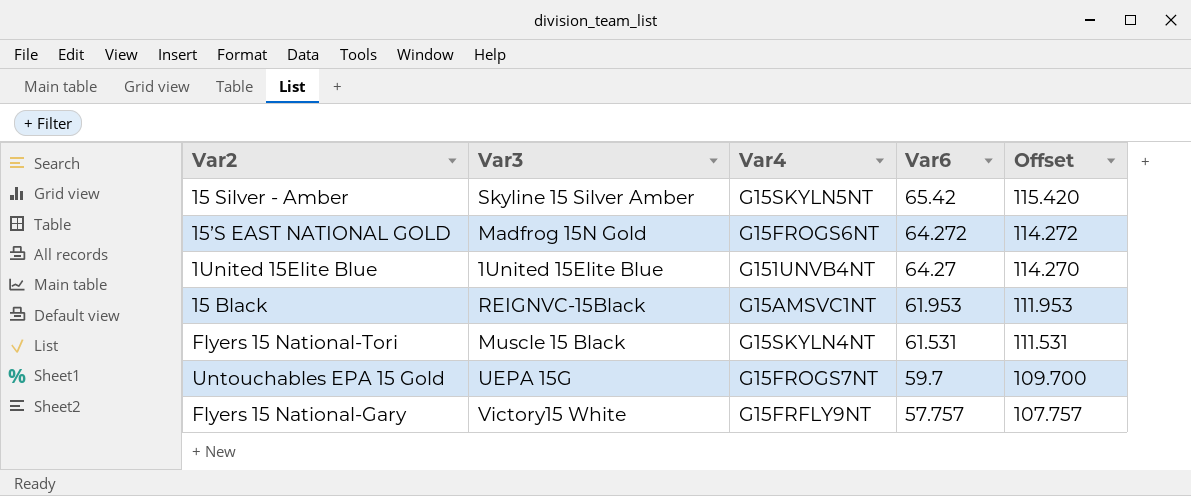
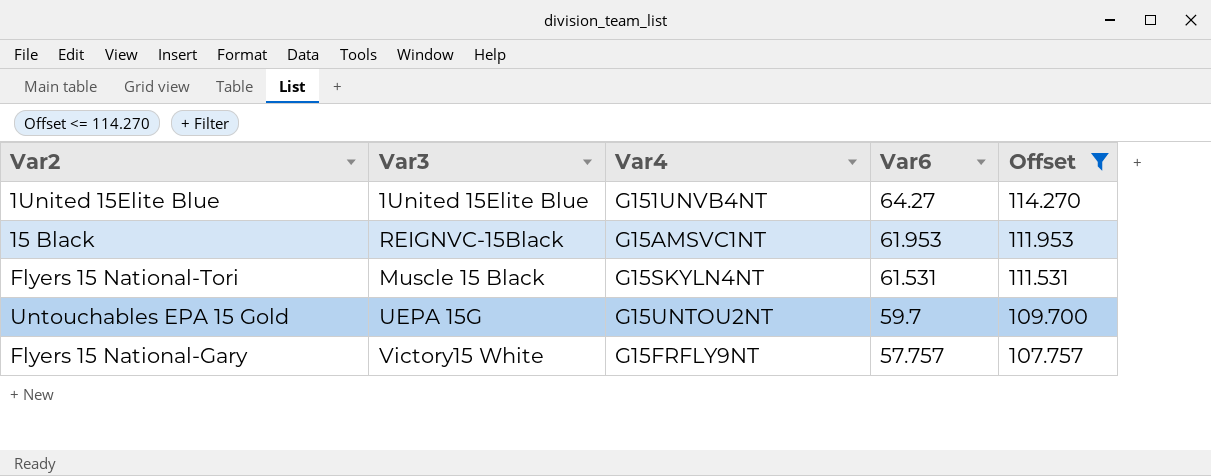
filter: none -> Offset <= 114.270
Untouchables EPA 15 Gold | Var4: G15FROGS7NT -> G15UNTOU2NT

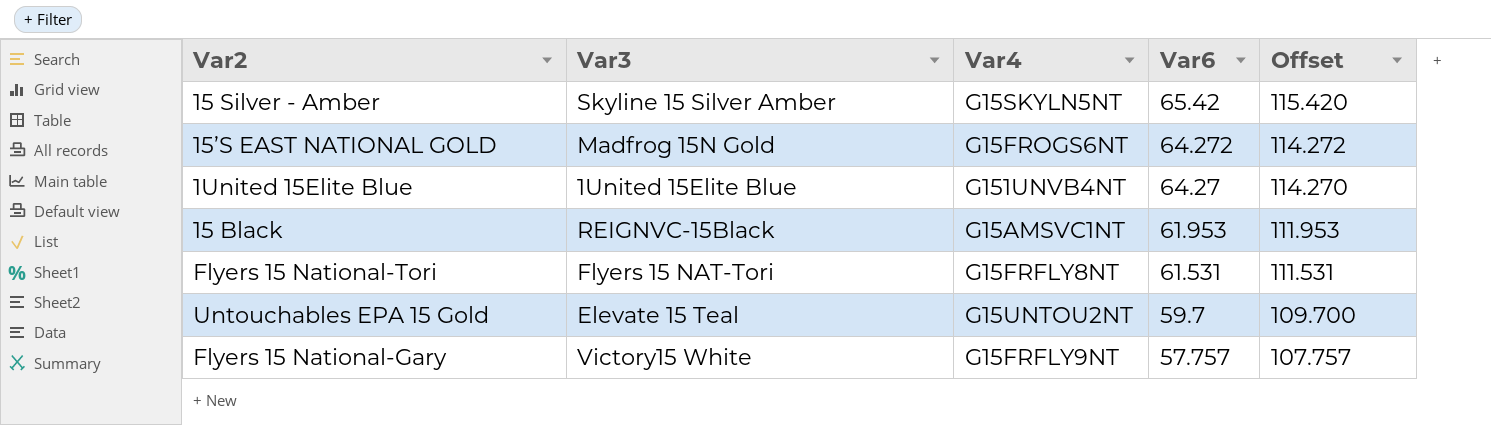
filter: Offset <= 114.270 -> none
Flyers 15 National-Tori | Var3: Muscle 15 Black -> Flyers 15 NAT-Tori
Flyers 15 National-Tori | Var4: G15SKYLN4NT -> G15FRFLY8NT
Untouchables EPA 15 Gold | Var3: UEPA 15G -> Elevate 15 Teal

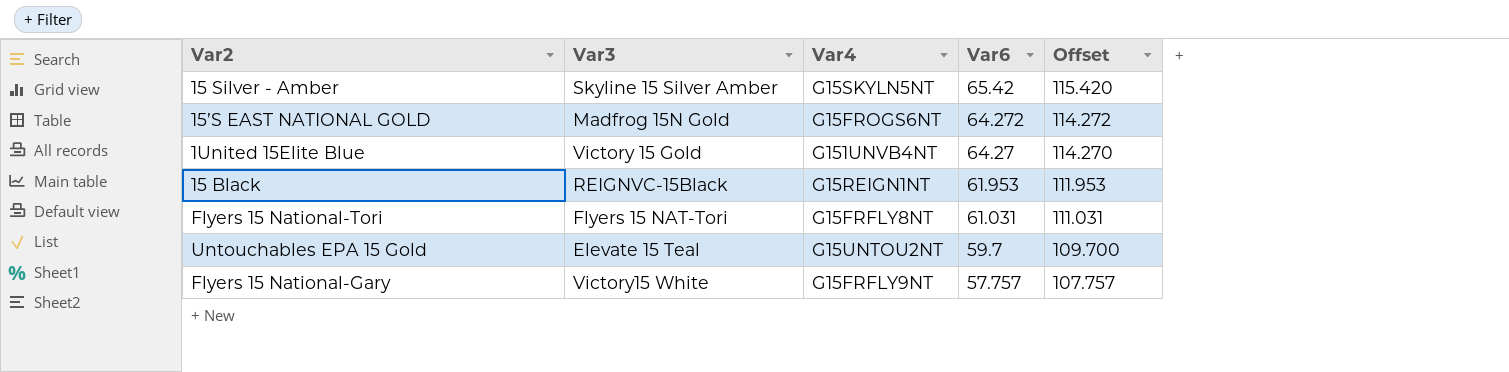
1United 15Elite Blue | Var3: 1United 15Elite Blue -> Victory 15 Gold
15 Black | Var4: G15AMSVC1NT -> G15REIGN1NT
Flyers 15 National-Tori | Var6: 61.531 -> 61.031
Flyers 15 National-Tori | Offset: 111.531 -> 111.031

